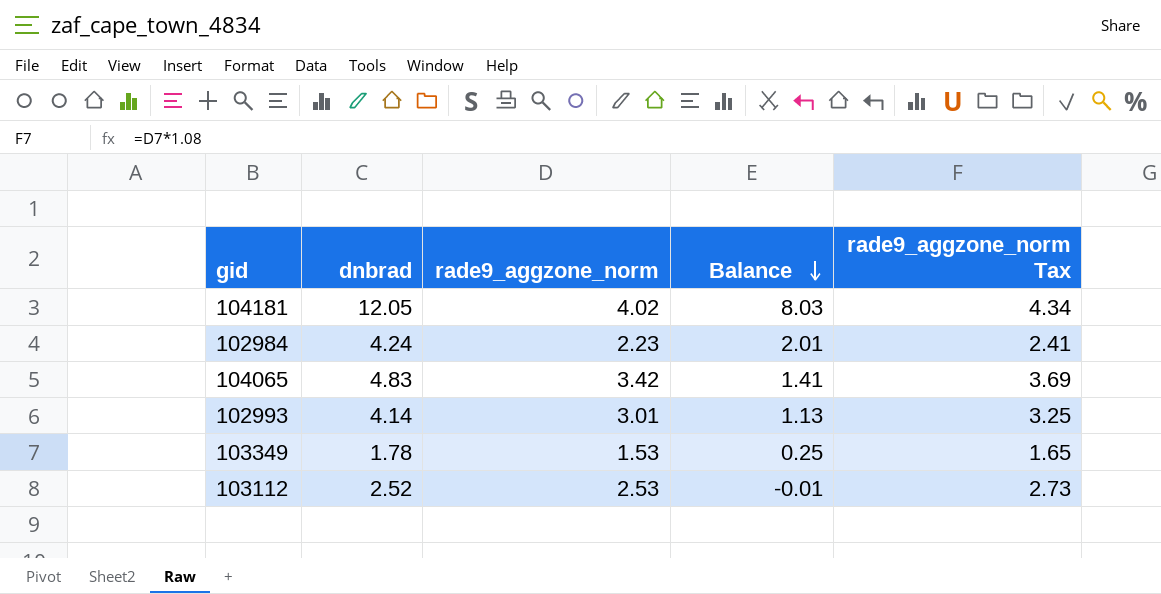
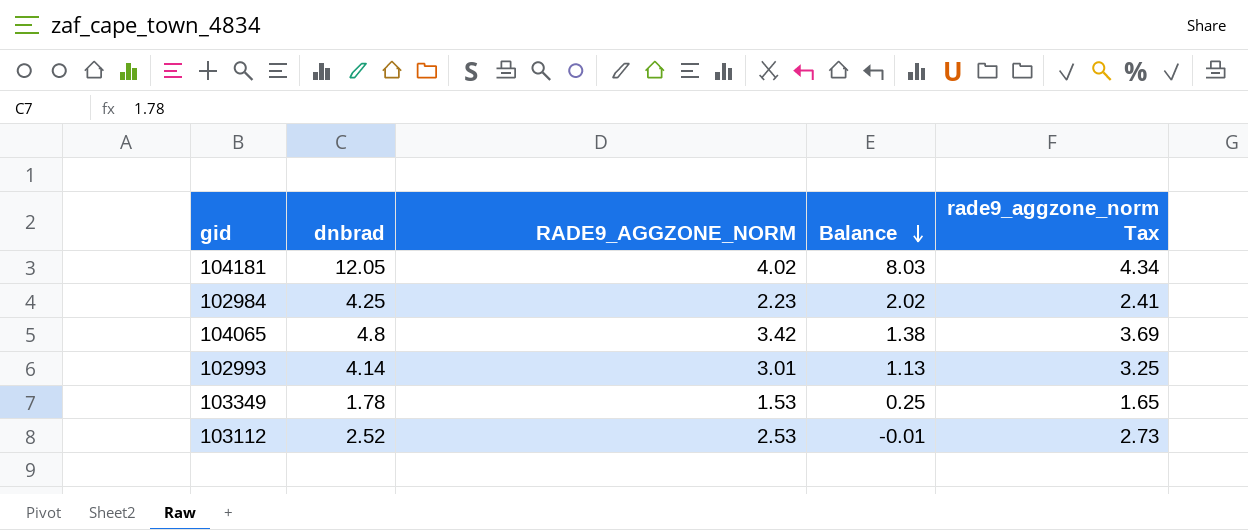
column name: rade9_aggzone_norm -> RADE9_AGGZONE_NORM
102984 | dnbrad: 4.24 -> 4.25
102984 | Balance: 2.01 -> 2.02
104065 | dnbrad: 4.83 -> 4.8
104065 | Balance: 1.41 -> 1.38

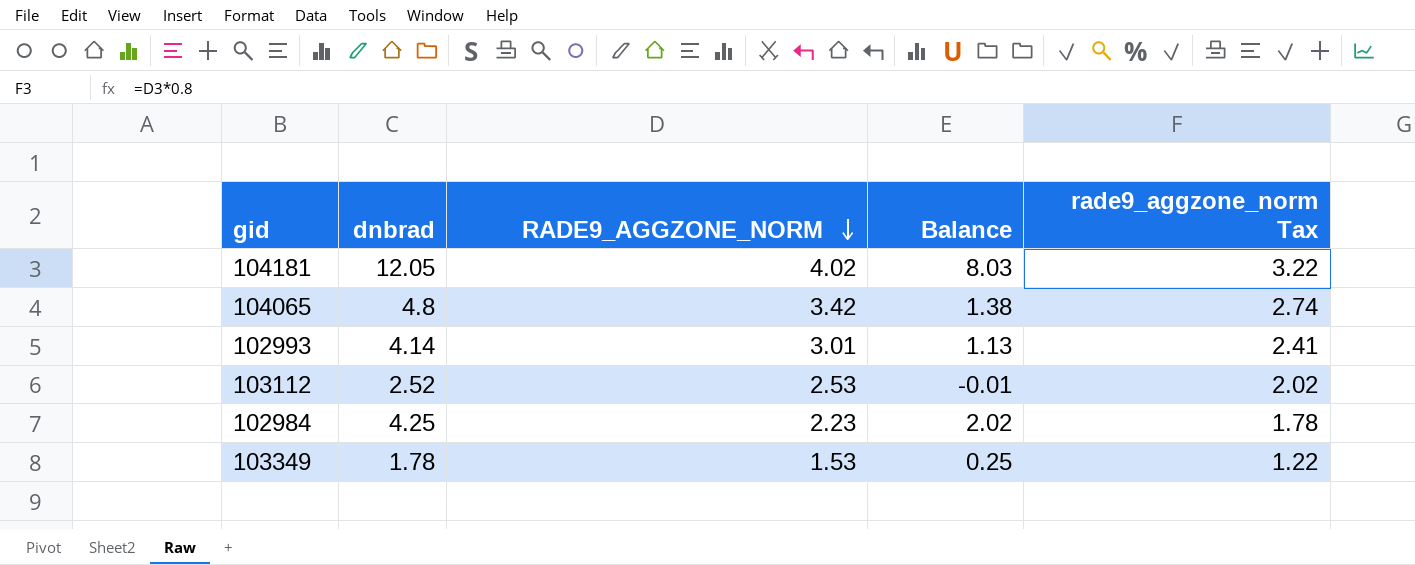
row order: Balance descending -> RADE9_AGGZONE_NORM descending
column rade9_aggzone_norm Tax | formula: [RADE9_AGGZONE_NORM] * 1.08 -> [RADE9_AGGZONE_NORM] * 0.8

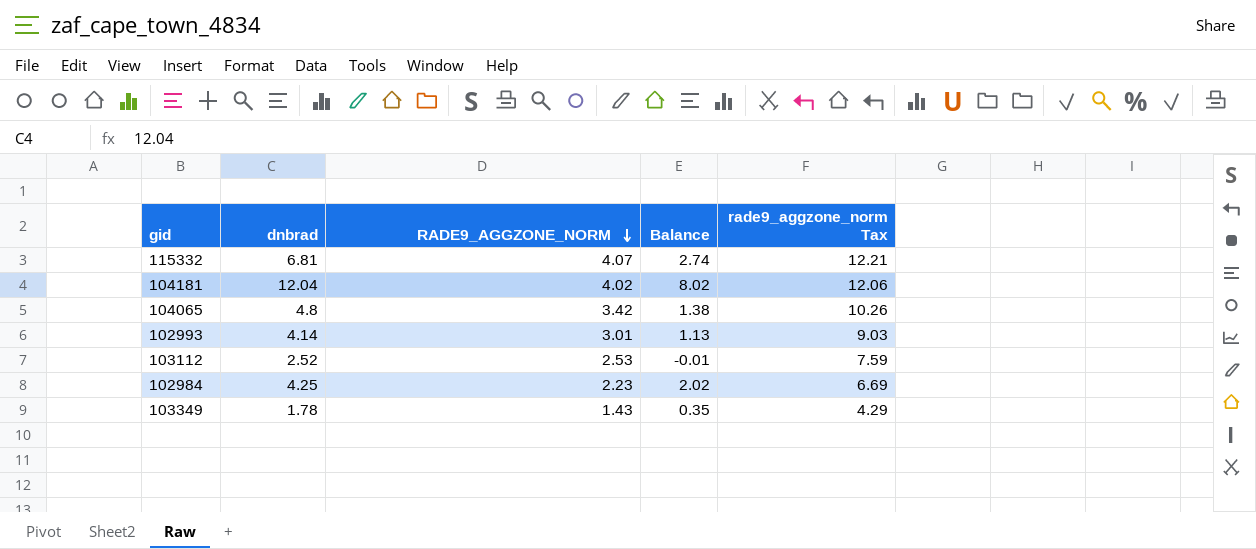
column rade9_aggzone_norm Tax | formula: [RADE9_AGGZONE_NORM] * 0.8 -> [RADE9_AGGZONE_NORM] * 3
row 115332: none -> 6.81 | 4.07 | 2.74 | 12.21
104181 | dnbrad: 12.05 -> 12.04
104181 | Balance: 8.03 -> 8.02
103349 | RADE9_AGGZONE_NORM: 1.53 -> 1.43
103349 | Balance: 0.25 -> 0.35

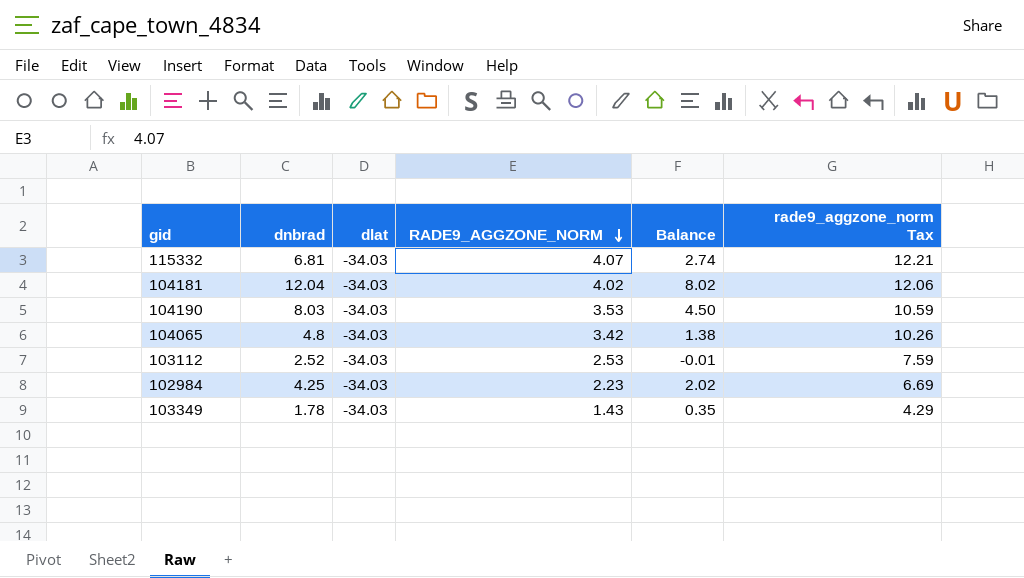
column dlat | position: none -> 3
row 102993: 4.14 | 3.01 | 1.13 | 9.03 -> none
row 104190: none -> 8.03 | -34.03 | 3.53 | 4.50 | 10.59

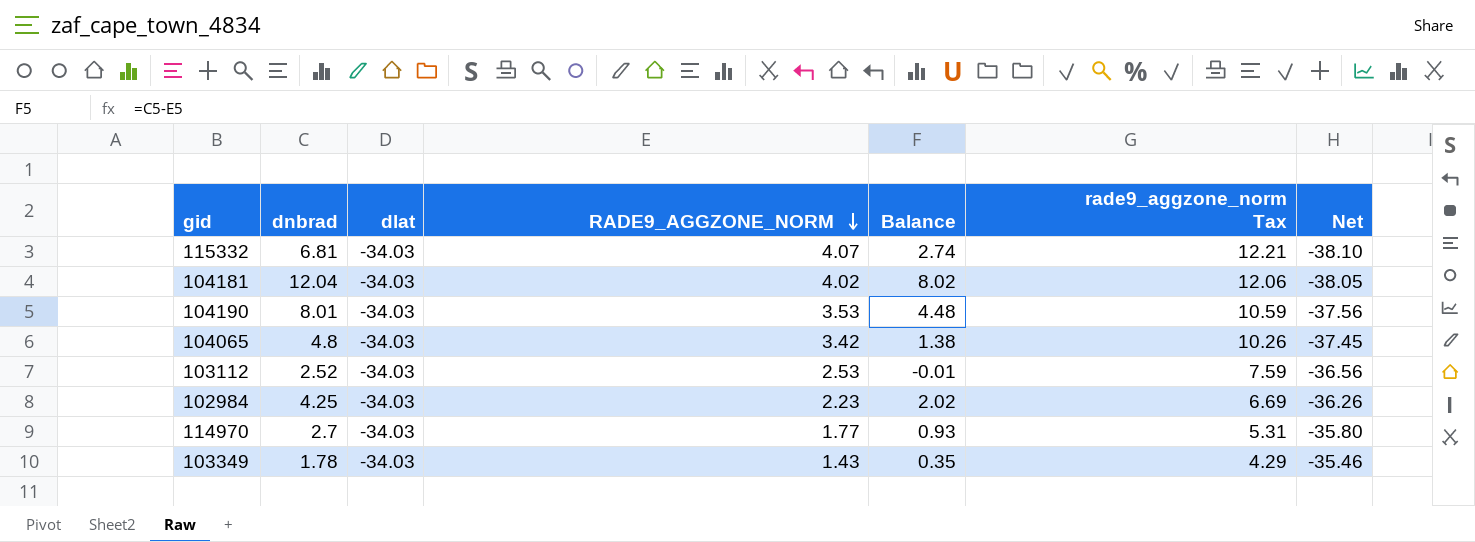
column Net | formula: none -> [dlat] - [RADE9_AGGZONE_NORM]
104190 | dnbrad: 8.03 -> 8.01
104190 | Balance: 4.50 -> 4.48
row 114970: none -> 2.7 | -34.03 | 1.77 | 0.93 | 5.31 | -35.80

